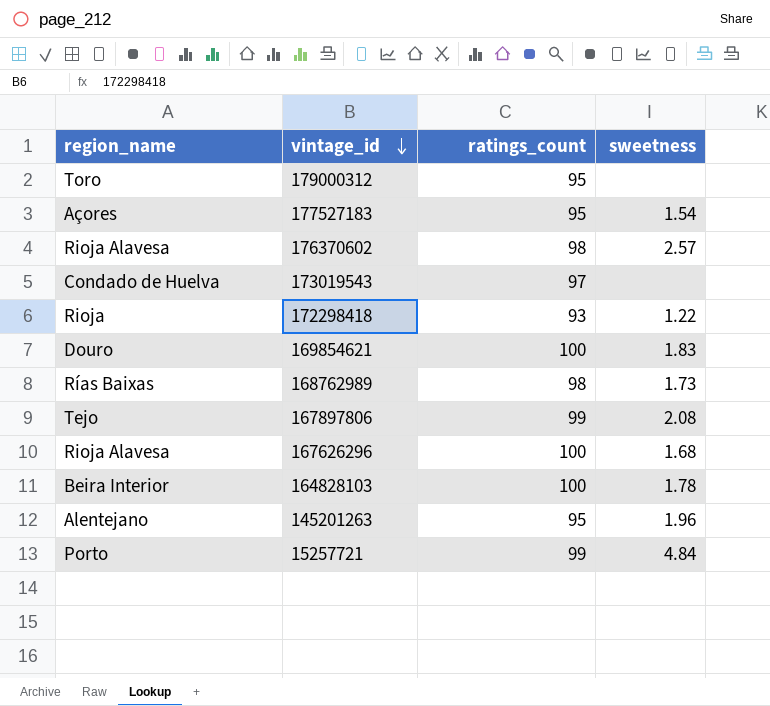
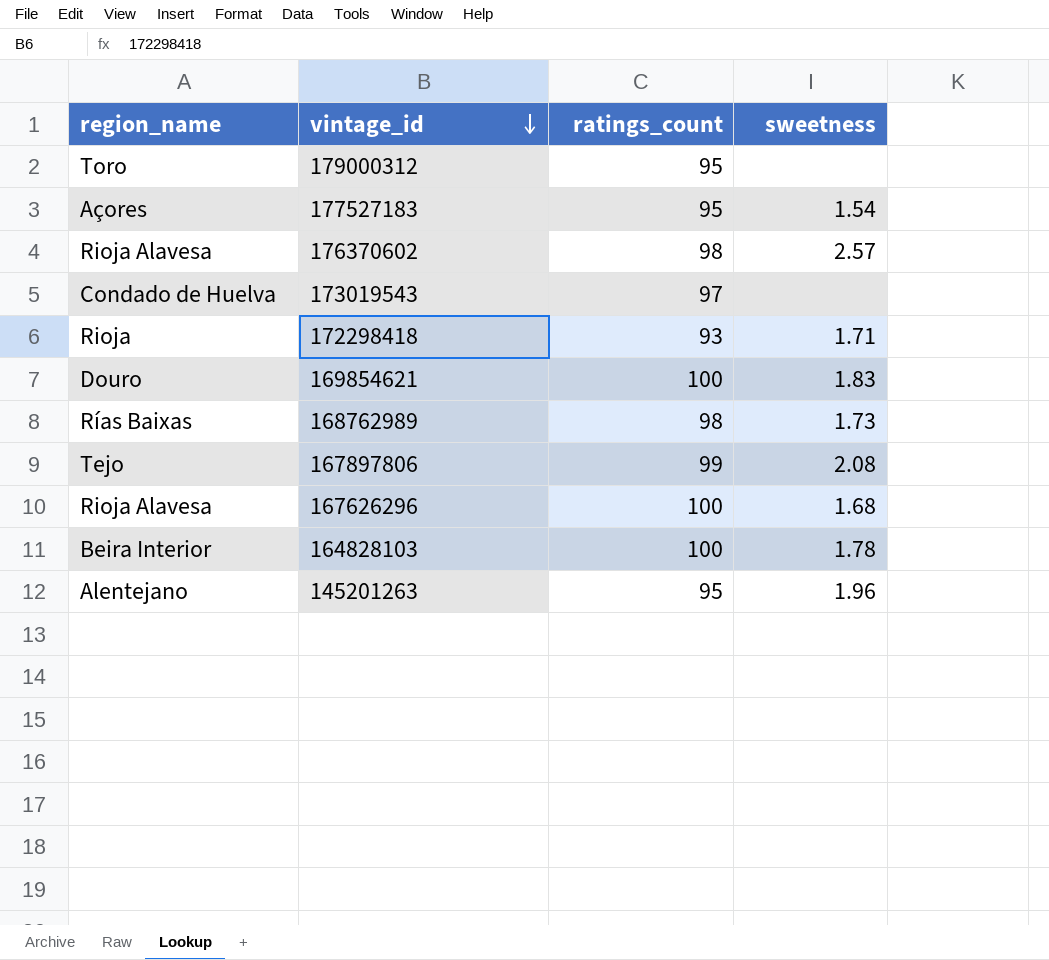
row 15257721: Porto | 99 | 4.84 -> none
172298418 | sweetness: 1.22 -> 1.71

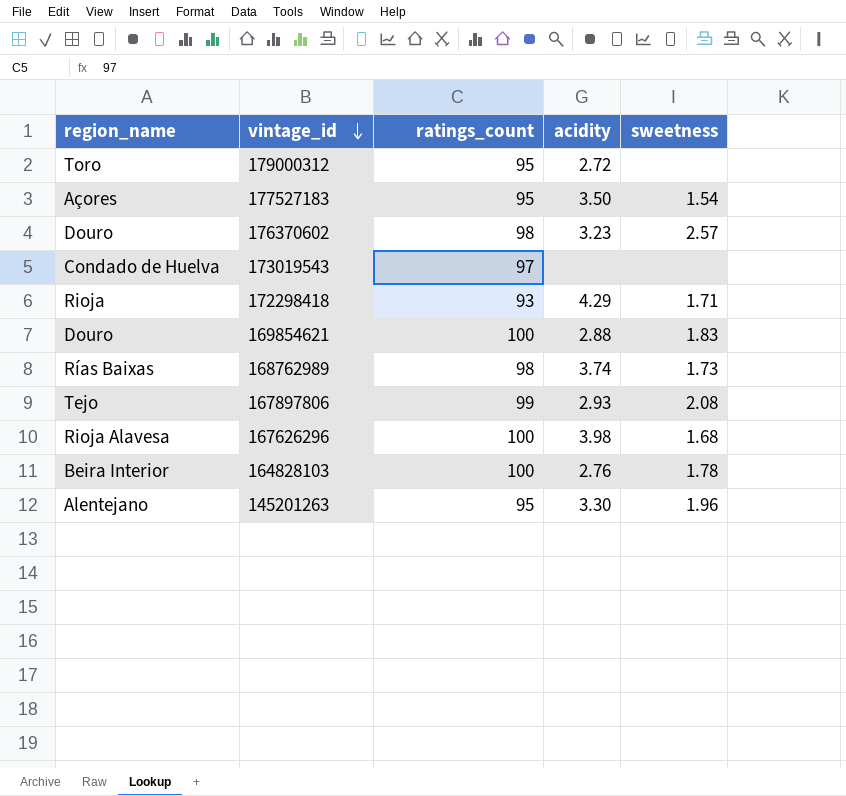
column acidity | position: none -> 4
176370602 | region_name: Rioja Alavesa -> Douro

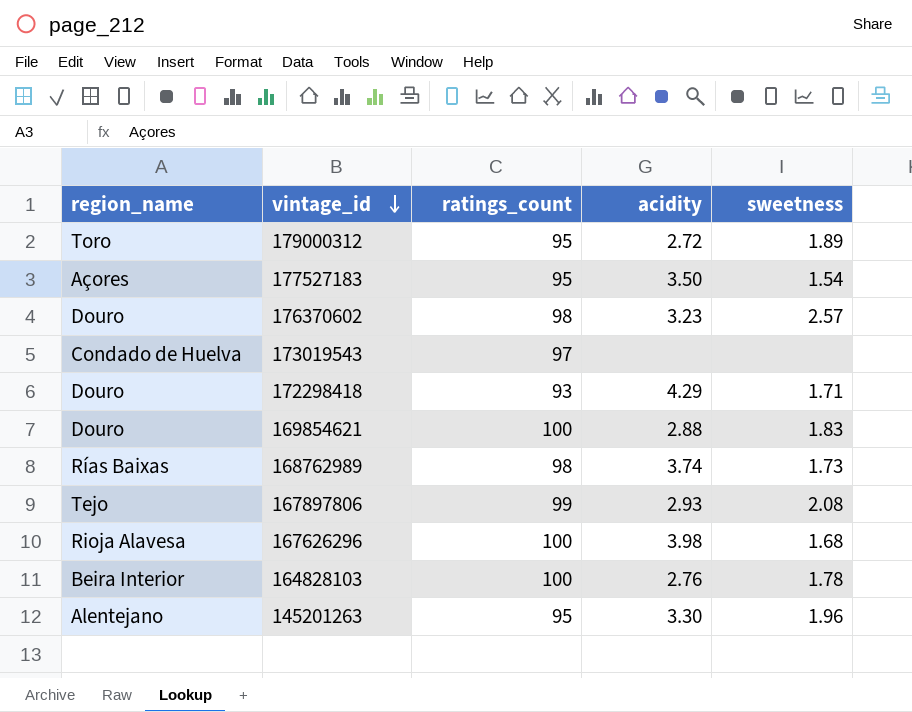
179000312 | sweetness: none -> 1.89
172298418 | region_name: Rioja -> Douro

